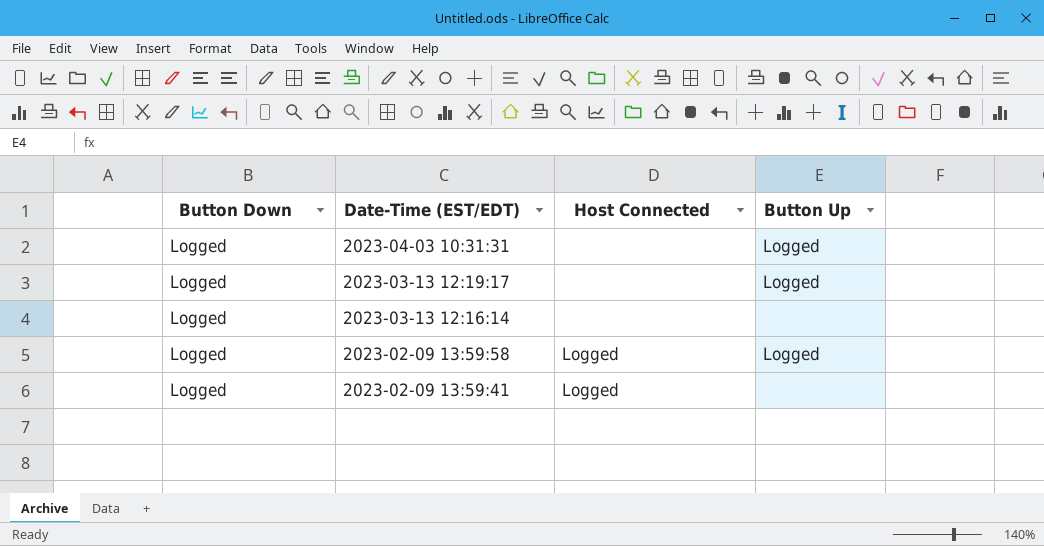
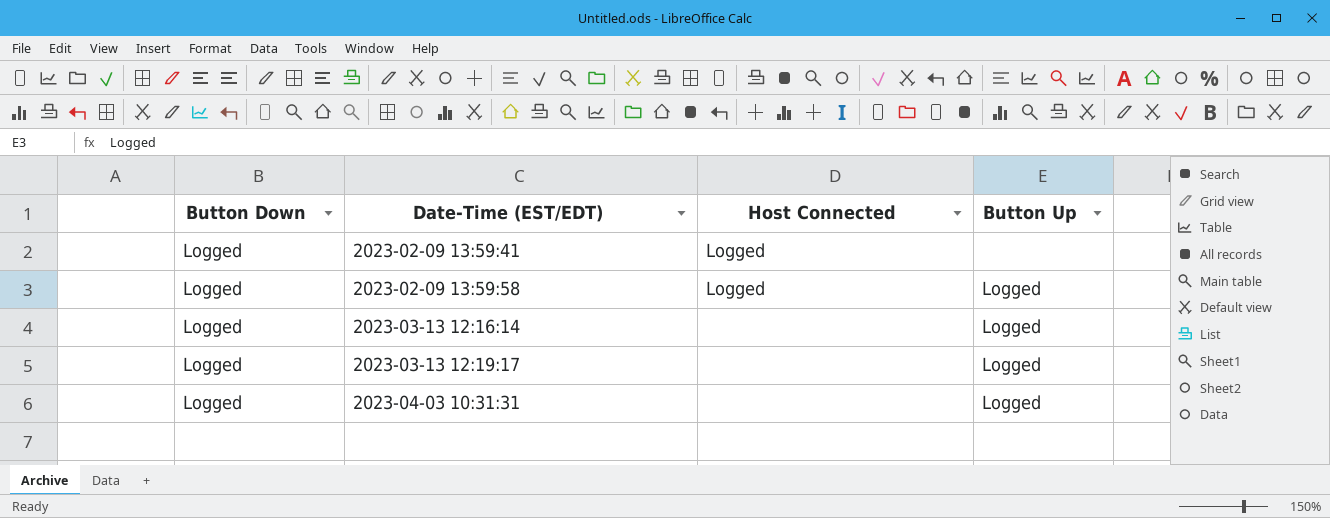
row order: Date-Time (EST/EDT) descending -> Date-Time (EST/EDT) ascending
2023-03-13 12:16:14 | Button Up: none -> Logged

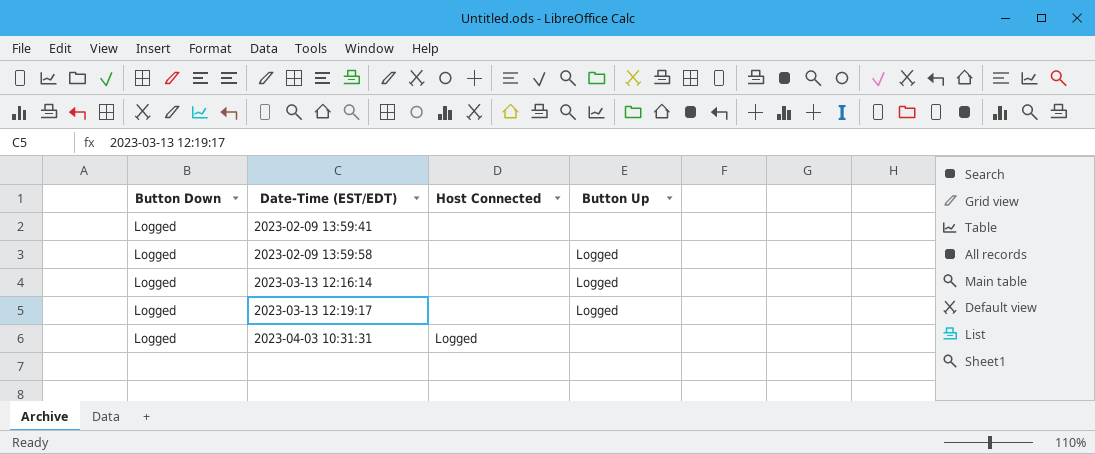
2023-02-09 13:59:41 | Host Connected: Logged -> none
2023-02-09 13:59:58 | Host Connected: Logged -> none
2023-04-03 10:31:31 | Host Connected: none -> Logged
2023-04-03 10:31:31 | Button Up: Logged -> none

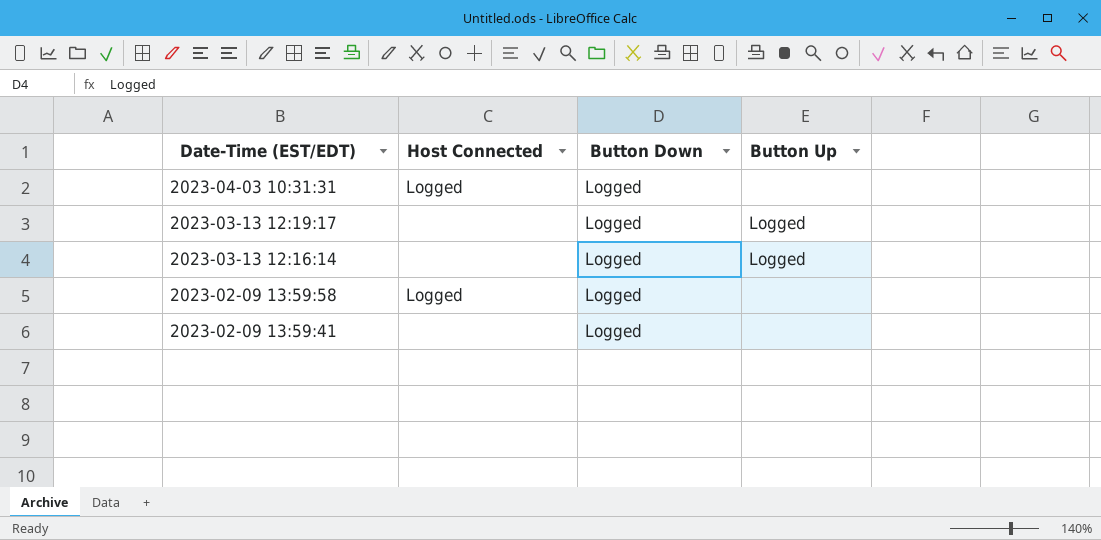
row order: Date-Time (EST/EDT) ascending -> Date-Time (EST/EDT) descending
column Button Down | position: 1 -> 3
2023-02-09 13:59:58 | Host Connected: none -> Logged
2023-02-09 13:59:58 | Button Up: Logged -> none

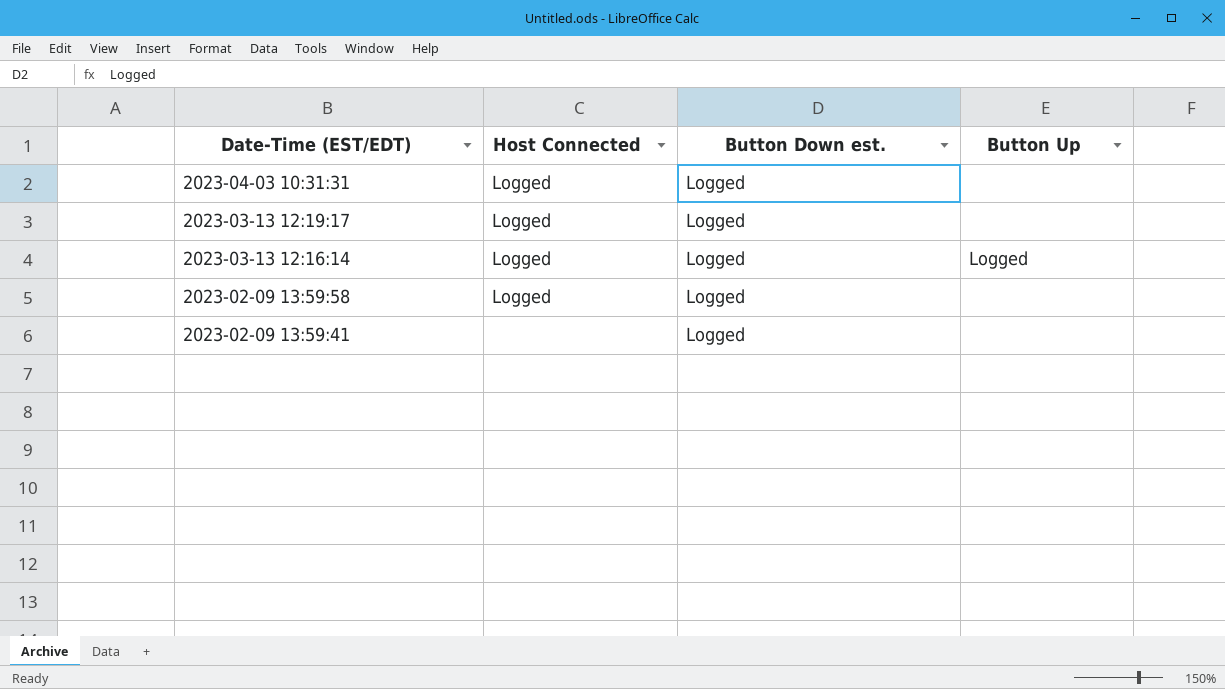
column name: Button Down -> Button Down est.
2023-03-13 12:19:17 | Host Connected: none -> Logged
2023-03-13 12:19:17 | Button Up: Logged -> none
2023-03-13 12:16:14 | Host Connected: none -> Logged

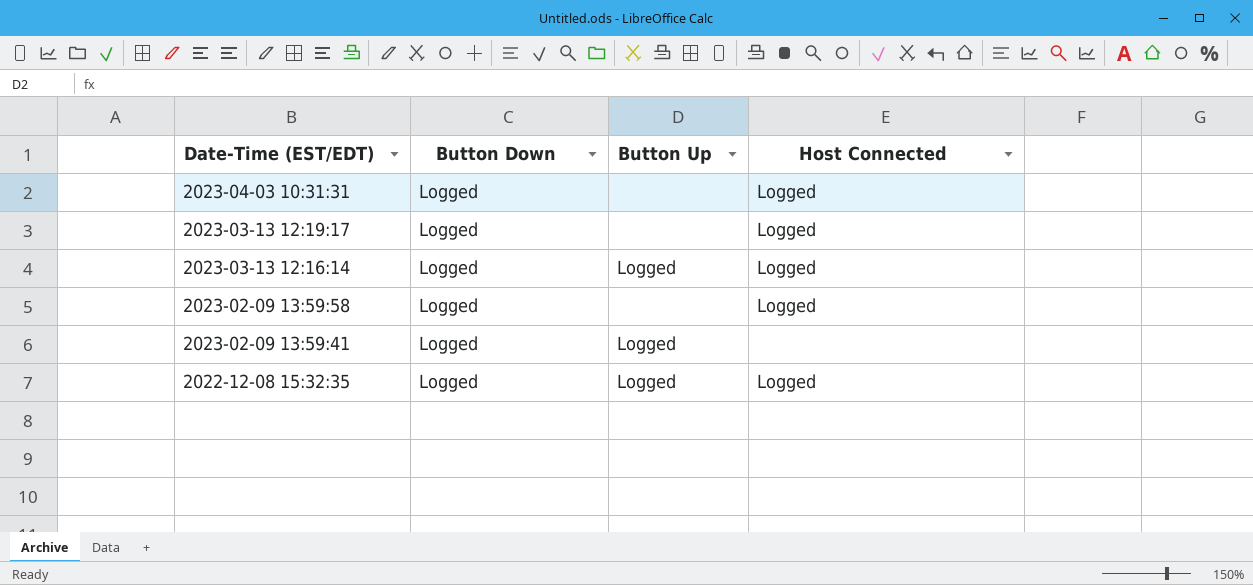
column name: Button Down est. -> Button Down
column Host Connected | position: 2 -> 4
2023-02-09 13:59:41 | Button Up: none -> Logged
row 2022-12-08 15:32:35: none -> Logged | Logged | Logged

